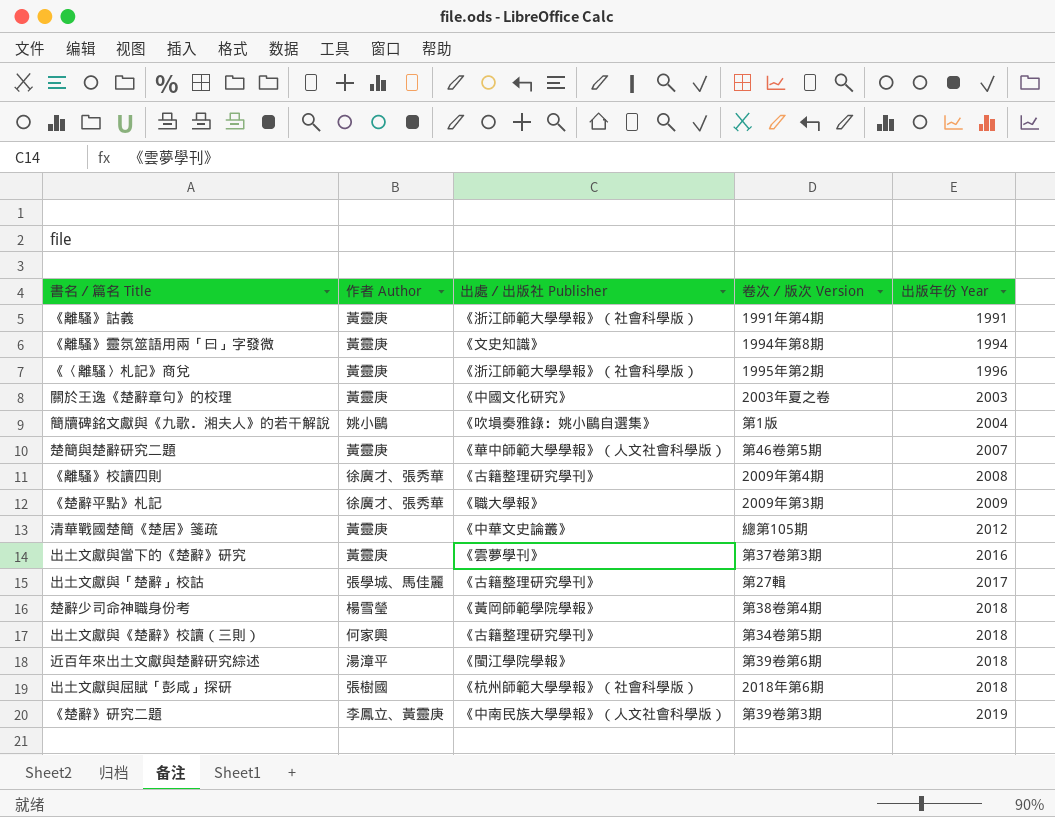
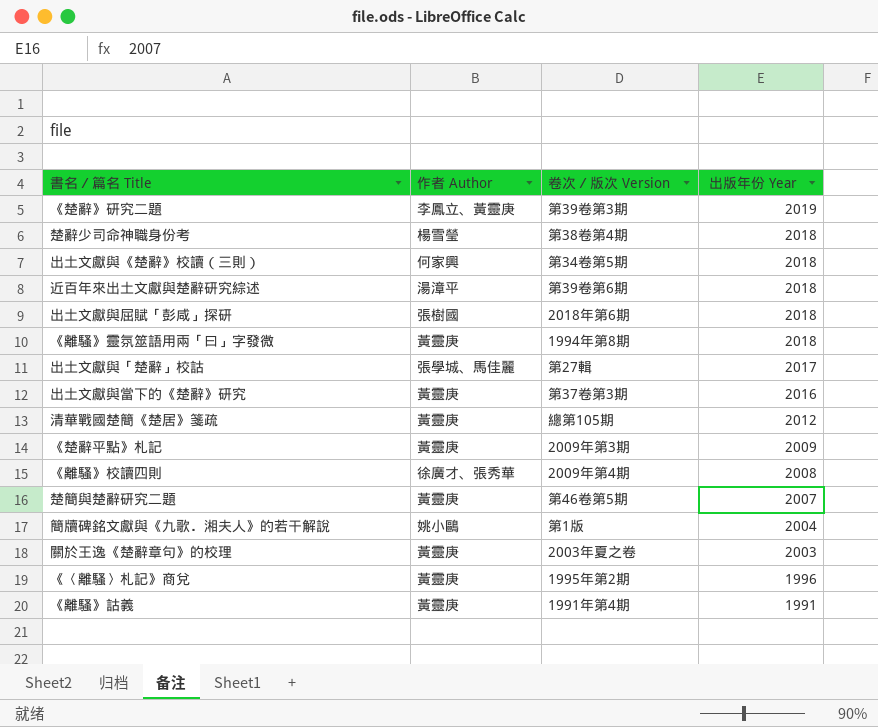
row order: 出版年份 Year ascending -> 出版年份 Year descending
column 出處／出版社 Publisher | position: 3 -> none
《離騷》靈氛筮語用兩「曰」字發微 | 出版年份 Year: 1994 -> 2018
《楚辭平點》札記 | 作者 Author: 徐廣才、張秀華 -> 黃靈庚

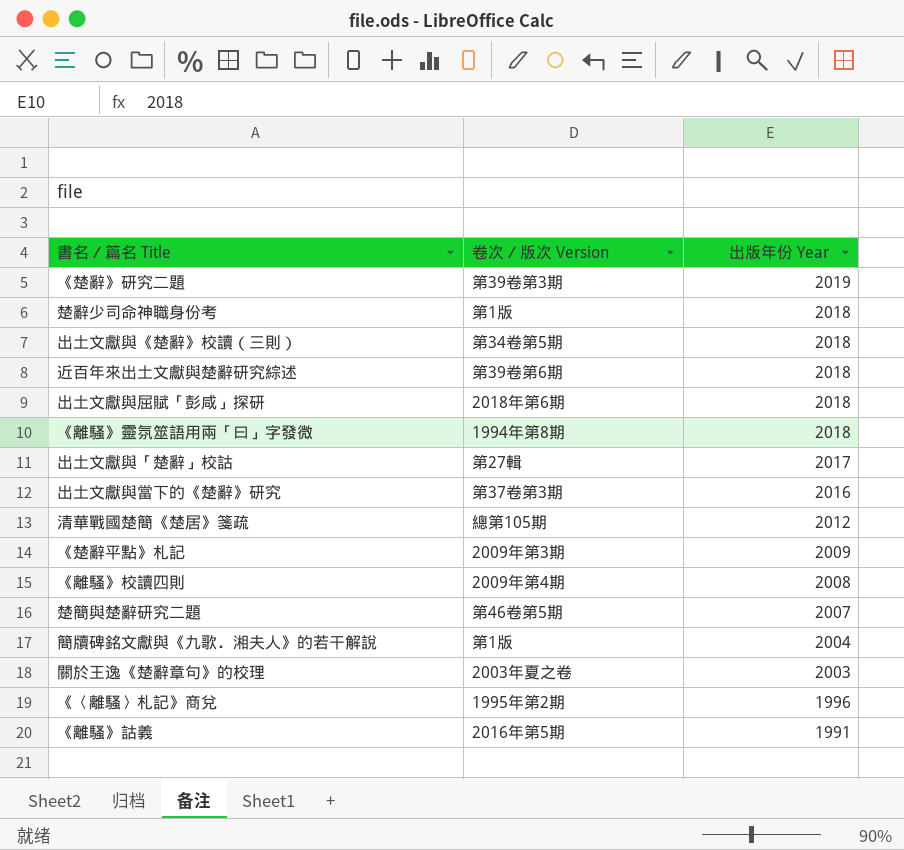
column 作者 Author | position: 2 -> none
楚辭少司命神職身份考 | 卷次／版次 Version: 第38卷第4期 -> 第1版
《離騷》詁義 | 卷次／版次 Version: 1991年第4期 -> 2016年第5期

